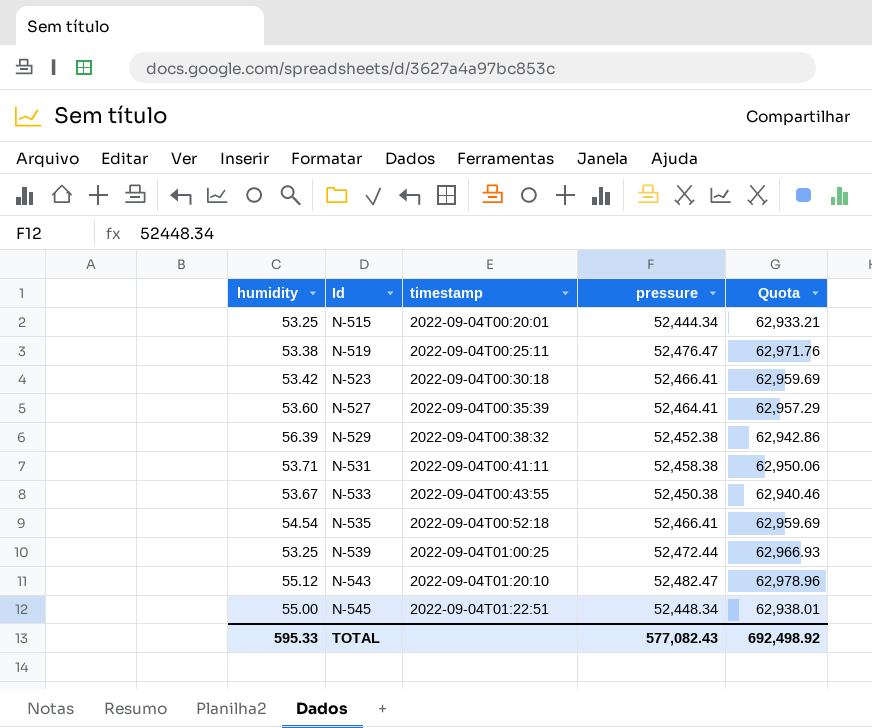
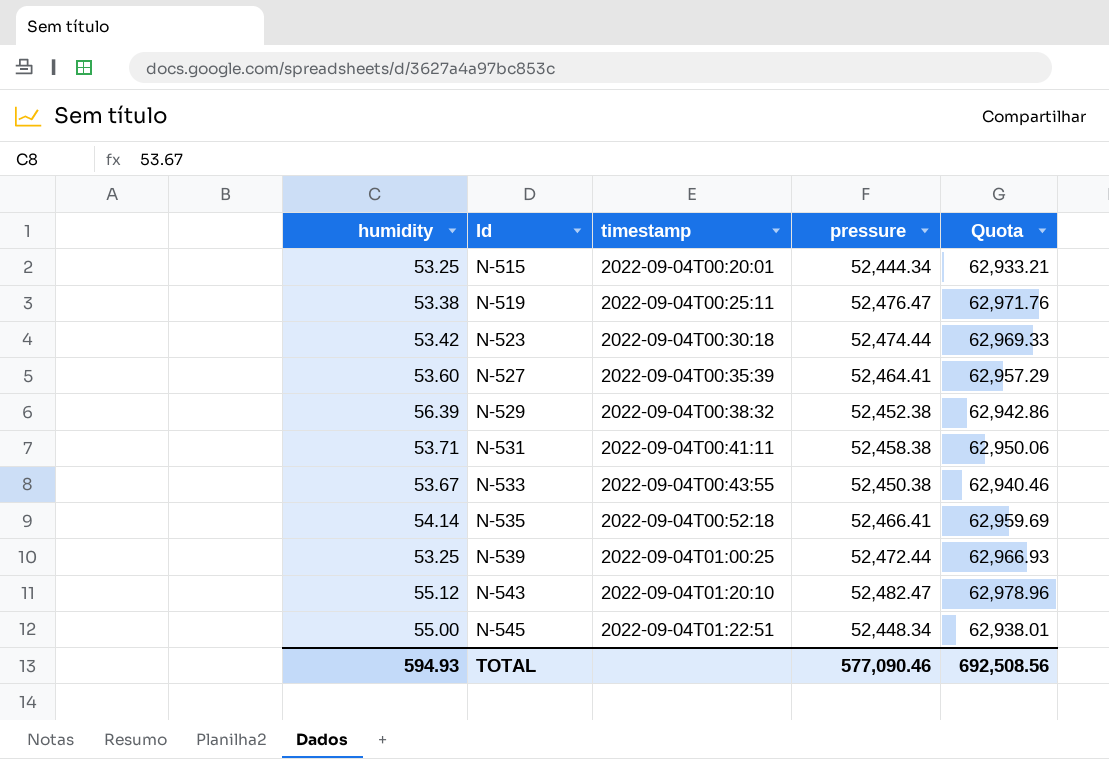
N-523 | pressure: 52,466.41 -> 52,474.44
N-523 | Quota: 62,959.69 -> 62,969.33
N-535 | humidity: 54.54 -> 54.14
TOTAL | humidity: 595.33 -> 594.93
TOTAL | pressure: 577,082.43 -> 577,090.46
TOTAL | Quota: 692,498.92 -> 692,508.56

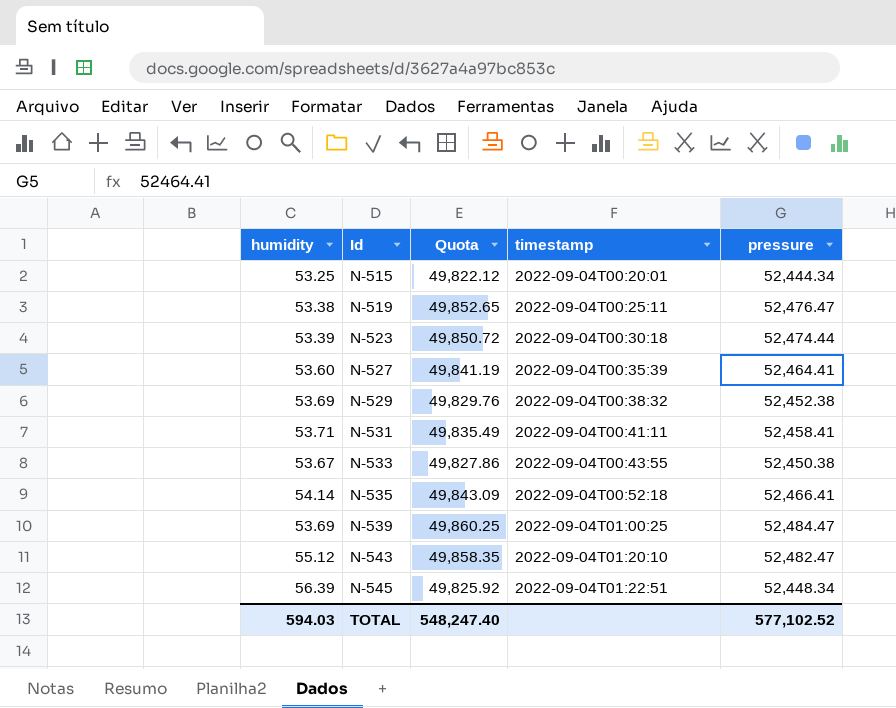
column Quota | formula: [pressure] * 1.2 -> [pressure] * 0.95
column Quota | position: 5 -> 3
N-523 | humidity: 53.42 -> 53.39
N-529 | humidity: 56.39 -> 53.69
N-531 | pressure: 52,458.38 -> 52,458.41
N-539 | humidity: 53.25 -> 53.69
N-539 | pressure: 52,472.44 -> 52,484.47
N-545 | humidity: 55.00 -> 56.39
TOTAL | humidity: 594.93 -> 594.03
TOTAL | Quota: 692,508.56 -> 548,247.40
TOTAL | pressure: 577,090.46 -> 577,102.52

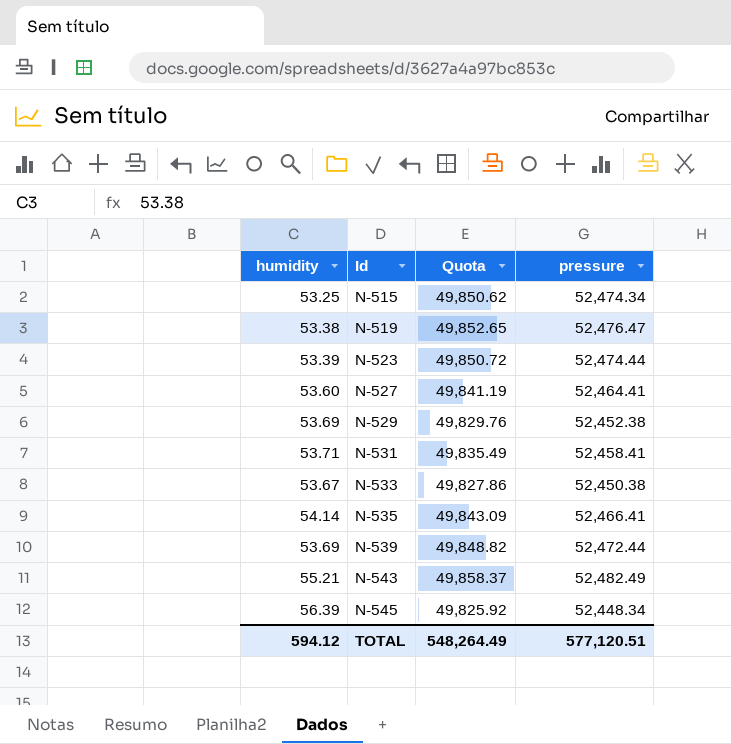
column timestamp | position: 4 -> none
N-515 | Quota: 49,822.12 -> 49,850.62
N-515 | pressure: 52,444.34 -> 52,474.34
N-539 | Quota: 49,860.25 -> 49,848.82
N-539 | pressure: 52,484.47 -> 52,472.44
N-543 | humidity: 55.12 -> 55.21
N-543 | Quota: 49,858.35 -> 49,858.37
N-543 | pressure: 52,482.47 -> 52,482.49
TOTAL | humidity: 594.03 -> 594.12
TOTAL | Quota: 548,247.40 -> 548,264.49
TOTAL | pressure: 577,102.52 -> 577,120.51

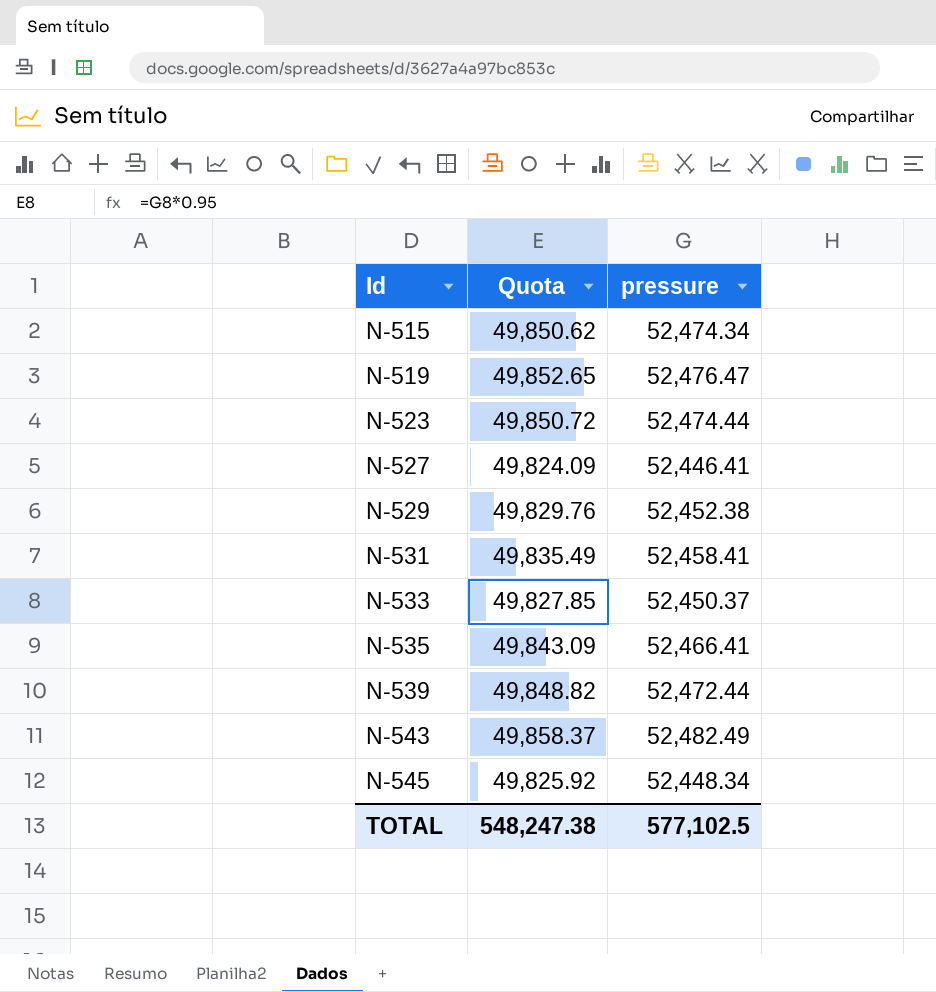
column humidity | position: 1 -> none
N-527 | Quota: 49,841.19 -> 49,824.09
N-527 | pressure: 52,464.41 -> 52,446.41
N-533 | Quota: 49,827.86 -> 49,827.85
N-533 | pressure: 52,450.38 -> 52,450.37
TOTAL | Quota: 548,264.49 -> 548,247.38
TOTAL | pressure: 577,120.51 -> 577,102.5

